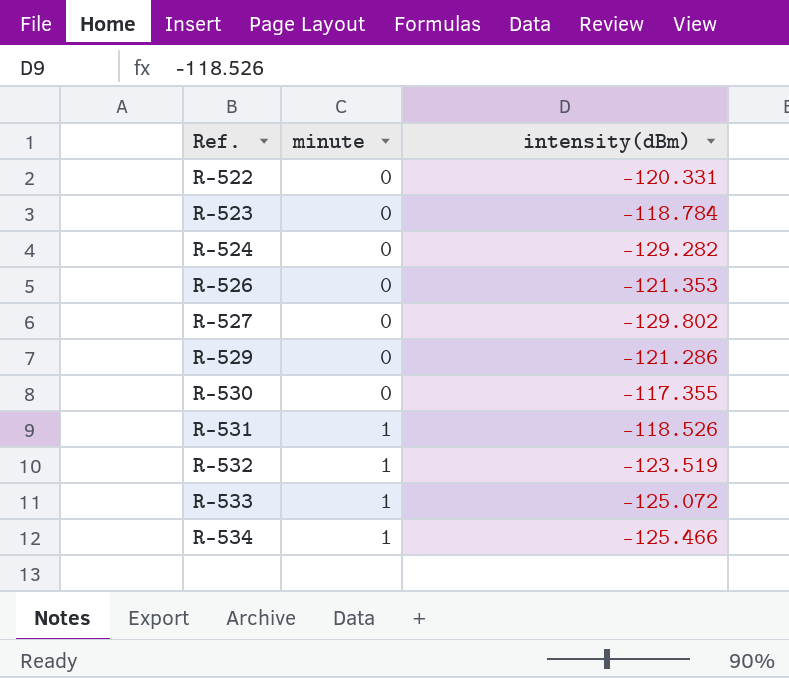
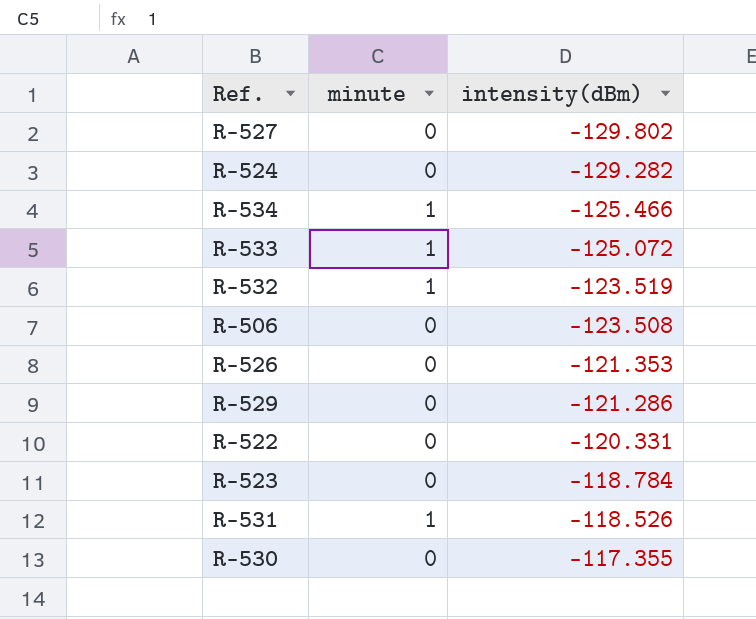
row order: Ref. ascending -> intensity(dBm) ascending
row R-506: none -> 0 | -123.508

